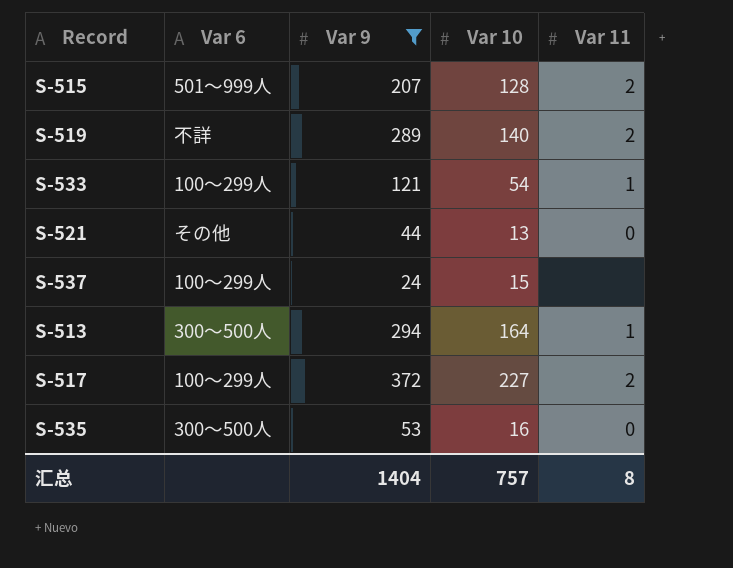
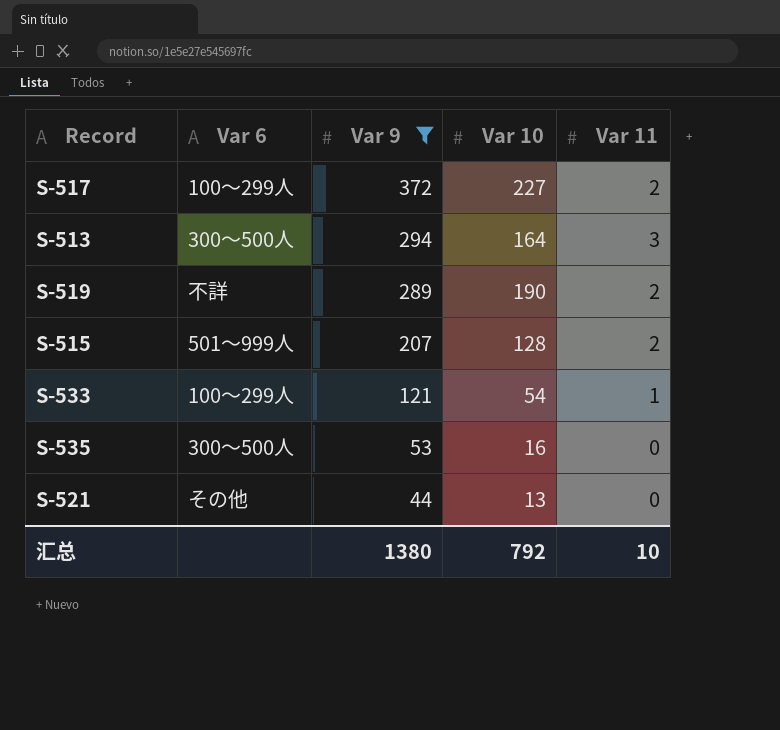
row order: none -> Var 9 descending
row S-537: 100～299人 | 24 | 15 | none -> none
S-513 | Var 11: 1 -> 3
S-519 | Var 10: 140 -> 190
汇总 | Var 9: 1404 -> 1380
汇总 | Var 10: 757 -> 792
汇总 | Var 11: 8 -> 10

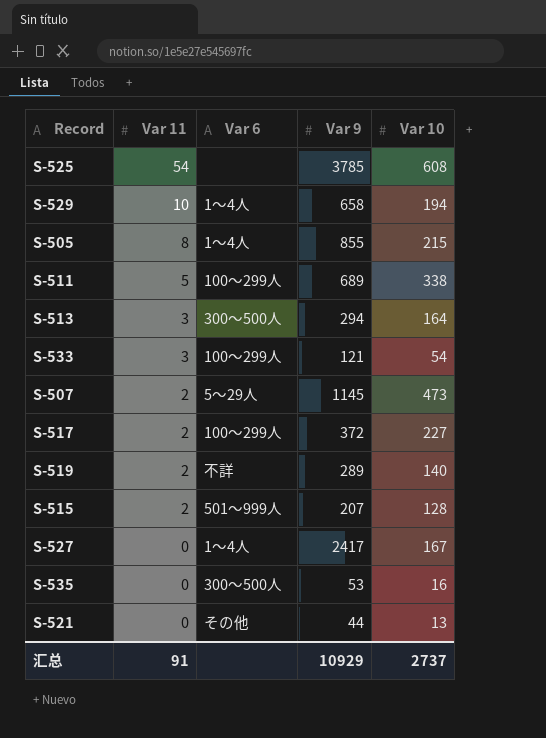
filter: Var 9 <= 372 -> none
row order: Var 9 descending -> Var 11 descending
column Var 11 | position: 5 -> 2
S-533 | Var 11: 1 -> 3
S-519 | Var 10: 190 -> 140
汇总 | Var 11: 10 -> 91
汇总 | Var 9: 1380 -> 10929
汇总 | Var 10: 792 -> 2737

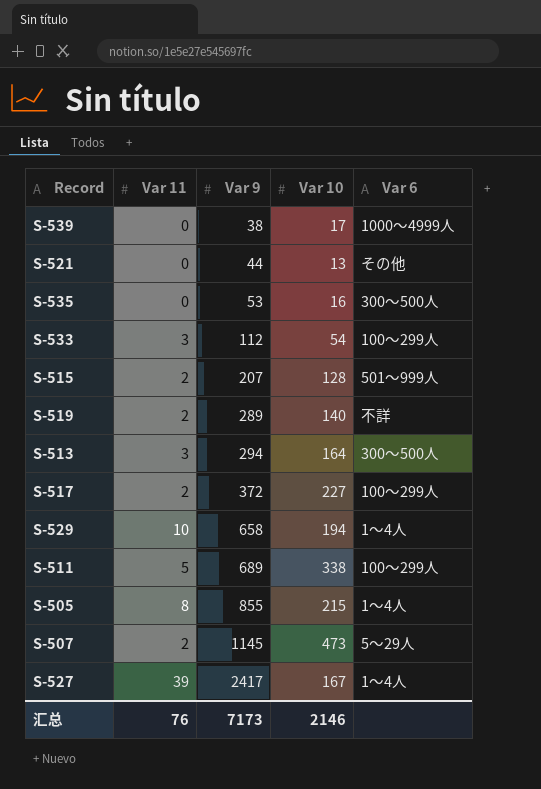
row order: Var 11 descending -> Var 9 ascending
column Var 6 | position: 3 -> 5
row S-525: 54 | none | 3785 | 608 -> none
row S-539: none -> 0 | 38 | 17 | 1000～4999人
S-533 | Var 9: 121 -> 112
S-527 | Var 11: 0 -> 39
汇总 | Var 11: 91 -> 76
汇总 | Var 9: 10929 -> 7173
汇总 | Var 10: 2737 -> 2146

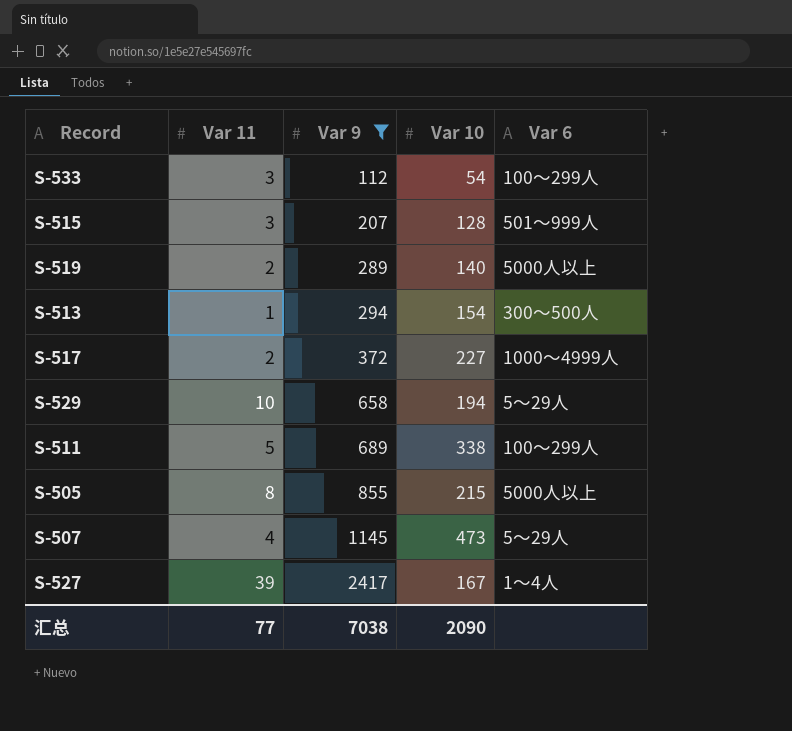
filter: none -> Var 9 >= 112
S-515 | Var 11: 2 -> 3
S-519 | Var 6: 不詳 -> 5000人以上
S-513 | Var 11: 3 -> 1
S-513 | Var 10: 164 -> 154
S-517 | Var 6: 100～299人 -> 1000～4999人
S-529 | Var 6: 1～4人 -> 5～29人
S-505 | Var 6: 1～4人 -> 5000人以上
S-507 | Var 11: 2 -> 4
汇总 | Var 11: 76 -> 77
汇总 | Var 9: 7173 -> 7038
汇总 | Var 10: 2146 -> 2090

